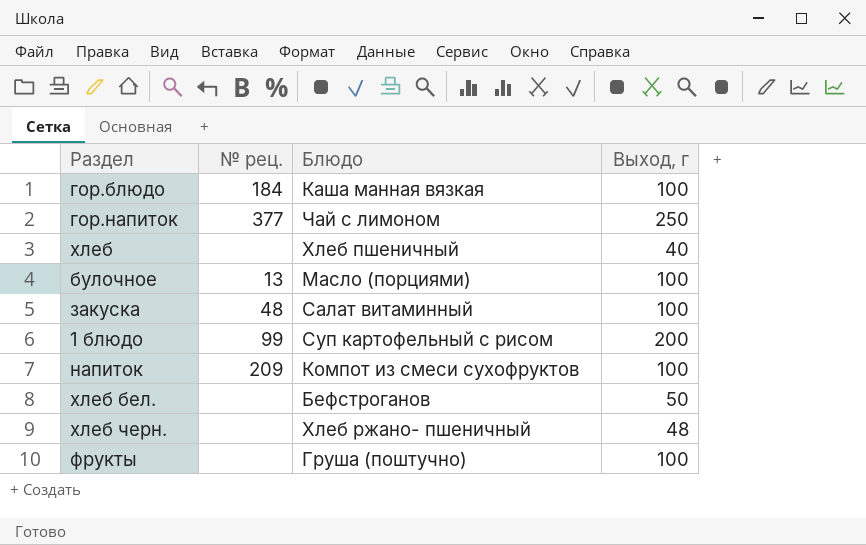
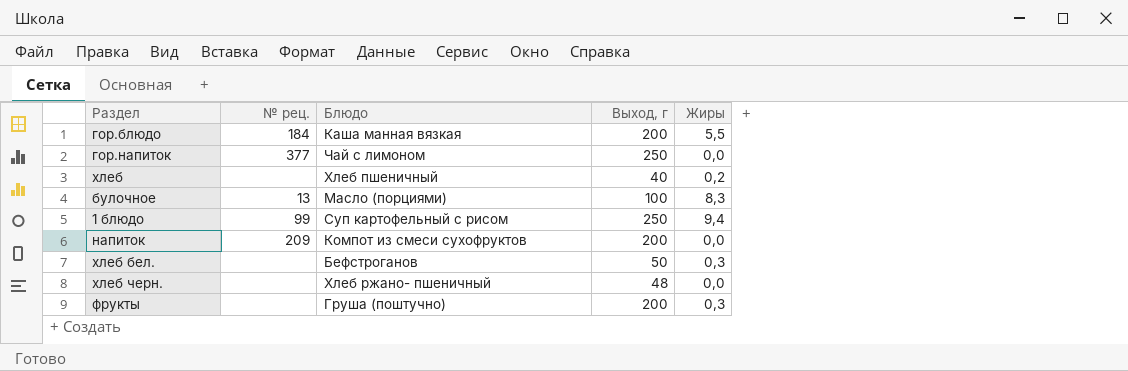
column Жиры | position: none -> 5
row закуска: 48 | Салат витаминный | 100 -> none
гор.блюдо | Выход, г: 100 -> 200
1 блюдо | Выход, г: 200 -> 250
напиток | Выход, г: 100 -> 200
фрукты | Выход, г: 100 -> 200

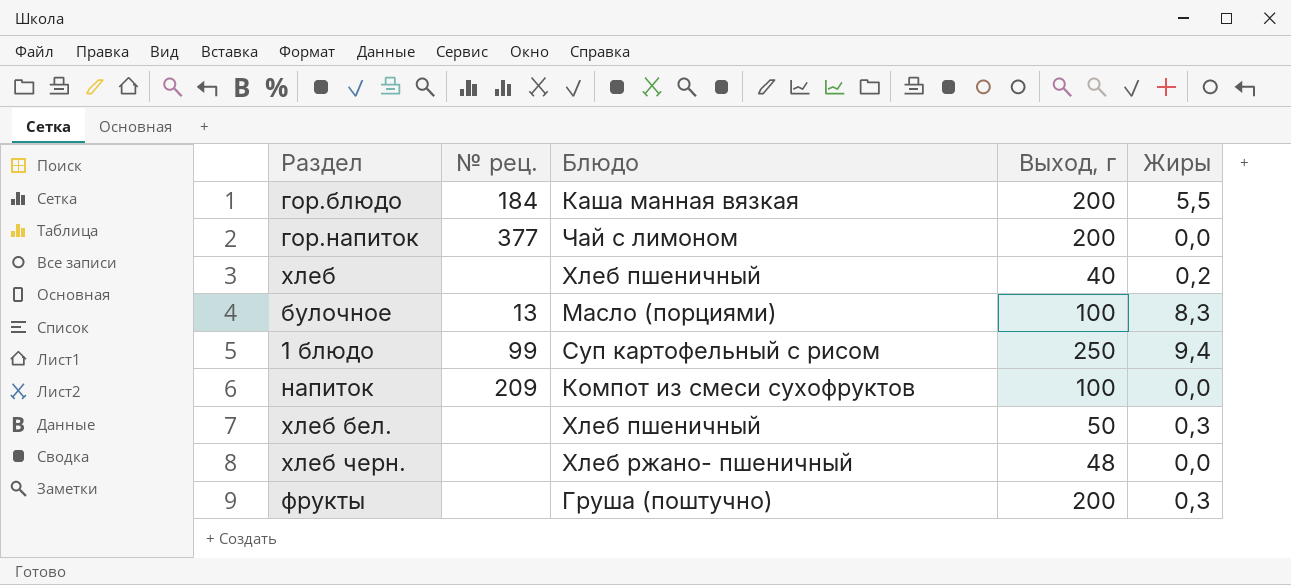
гор.напиток | Выход, г: 250 -> 200
напиток | Выход, г: 200 -> 100
хлеб бел. | Блюдо: Бефстроганов -> Хлеб пшеничный

